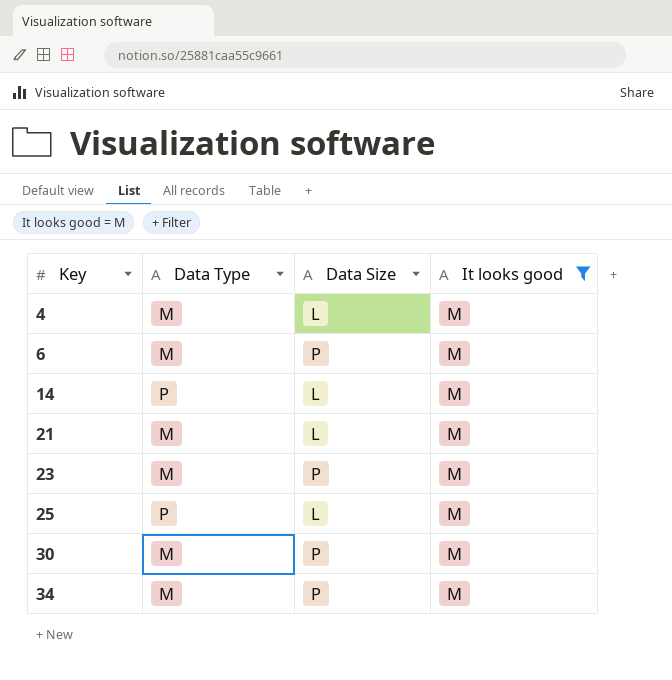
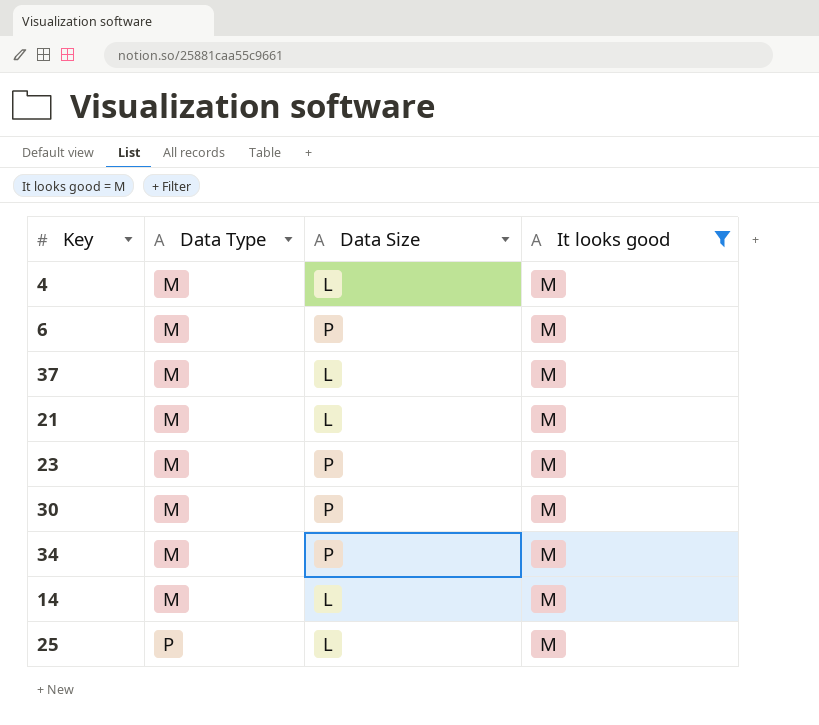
row order: Key ascending -> Data Type ascending
row 37: none -> M | L | M
14 | Data Type: P -> M

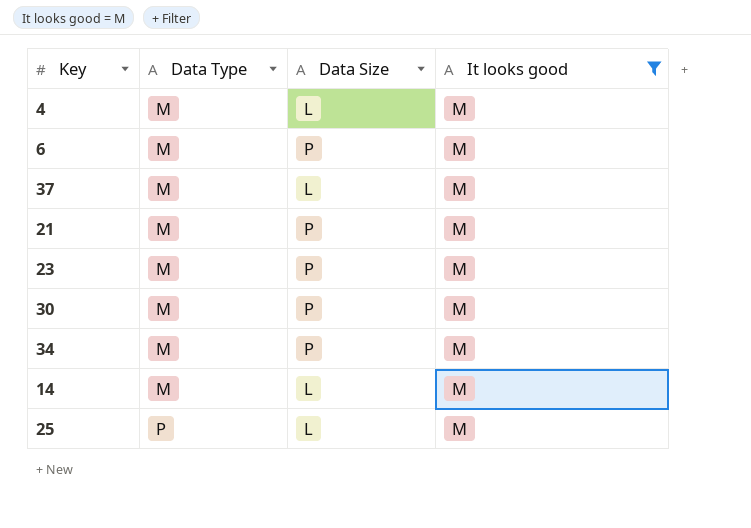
21 | Data Size: L -> P

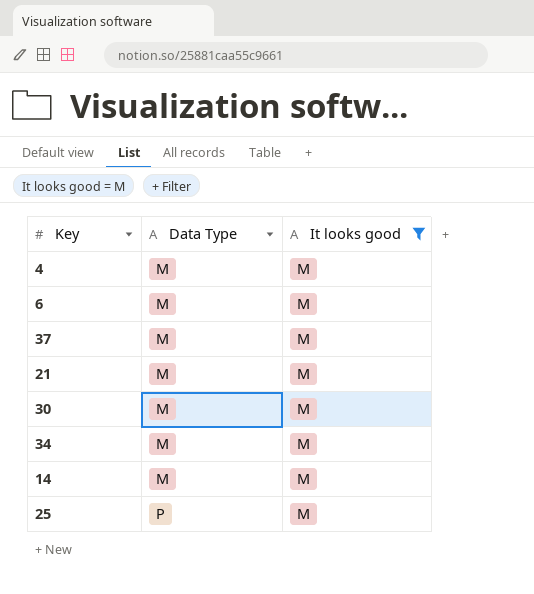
column Data Size | position: 3 -> none
row 23: M | P | M -> none

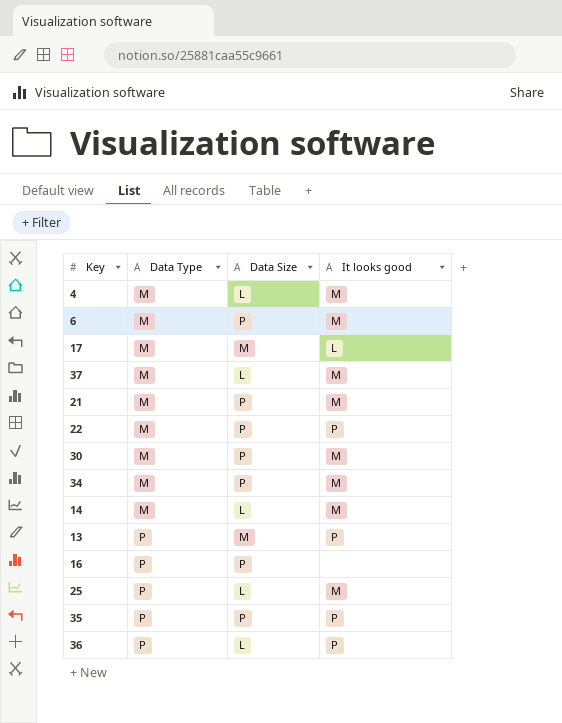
filter: It looks good = M -> none
column Data Size | position: none -> 3

